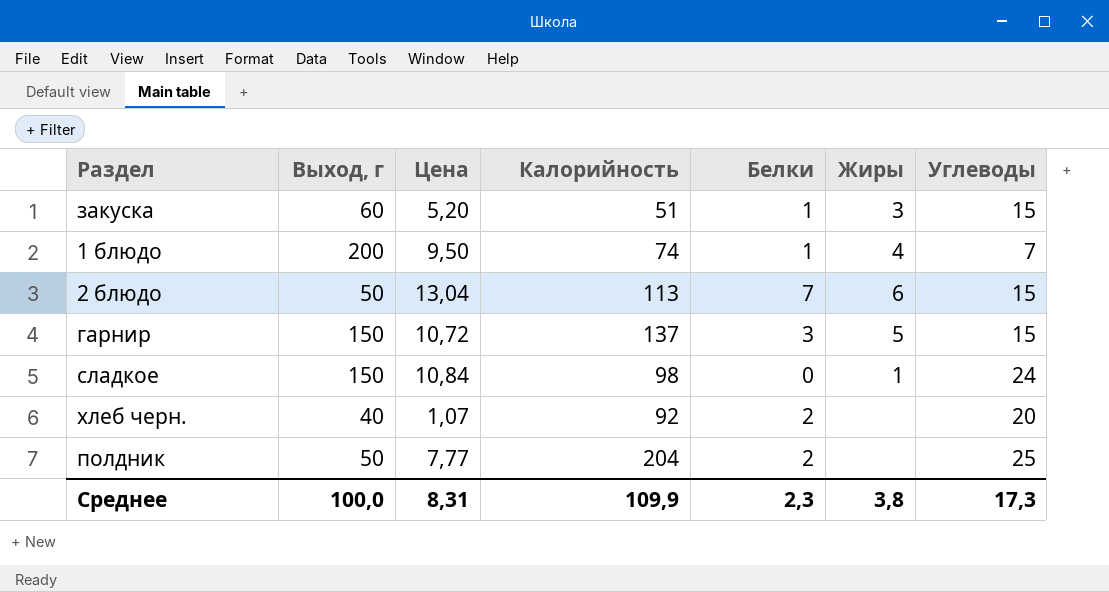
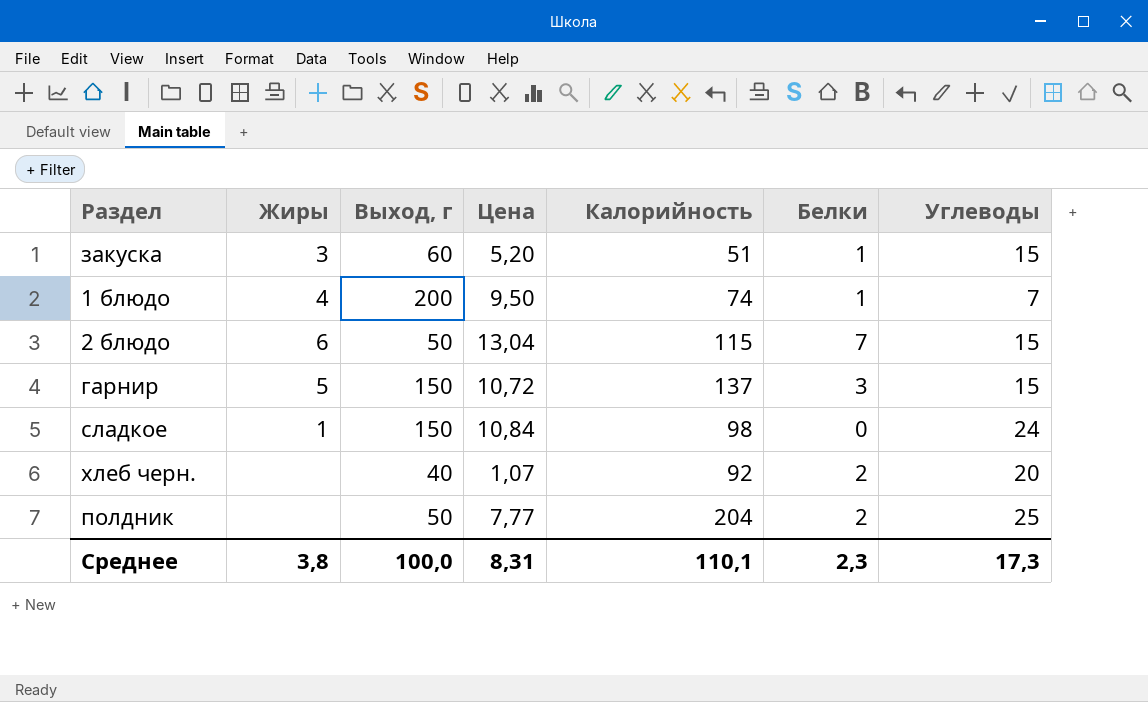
column Жиры | position: 6 -> 2
2 блюдо | Калорийность: 113 -> 115
Среднее | Калорийность: 109,9 -> 110,1

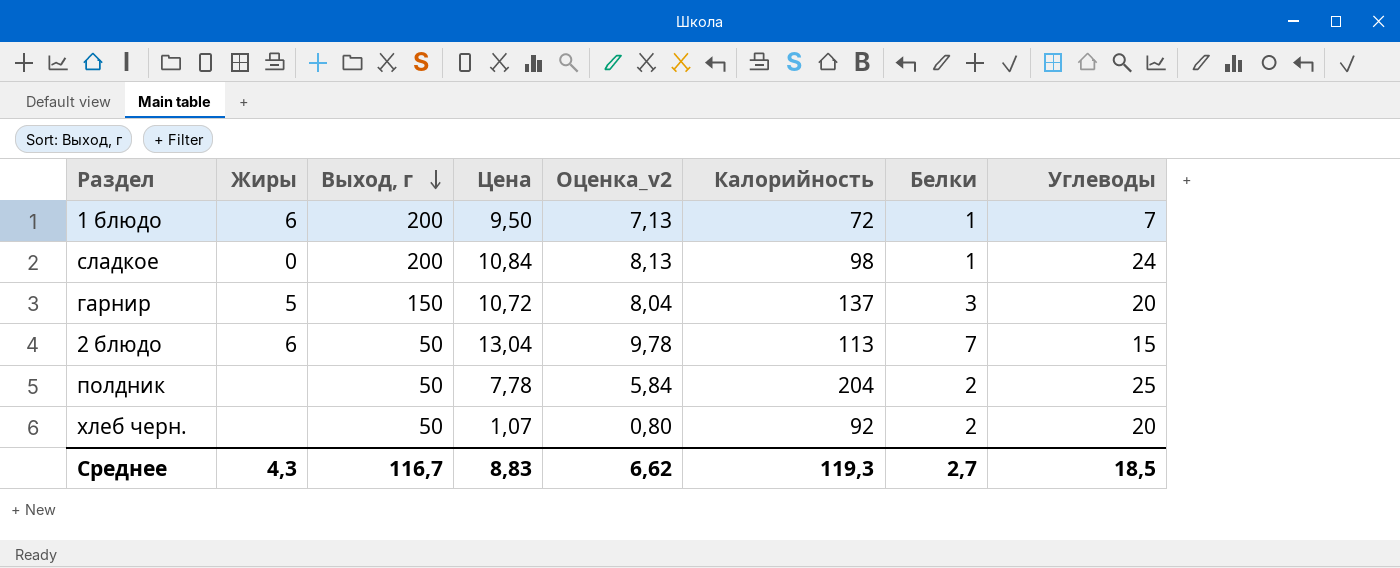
row order: none -> Выход, г descending
column Оценка_v2 | formula: none -> [Цена] * 0,75
row закуска: 3 | 60 | 5,20 | 51 | 1 | 15 -> none
1 блюдо | Жиры: 4 -> 6
1 блюдо | Калорийность: 74 -> 72
сладкое | Жиры: 1 -> 0
сладкое | Выход, г: 150 -> 200
сладкое | Белки: 0 -> 1
гарнир | Углеводы: 15 -> 20
2 блюдо | Калорийность: 115 -> 113
полдник | Цена: 7,77 -> 7,78
хлеб черн. | Выход, г: 40 -> 50
Среднее | Жиры: 3,8 -> 4,3
Среднее | Выход, г: 100,0 -> 116,7
Среднее | Цена: 8,31 -> 8,83
Среднее | Калорийность: 110,1 -> 119,3
Среднее | Белки: 2,3 -> 2,7
Среднее | Углеводы: 17,3 -> 18,5

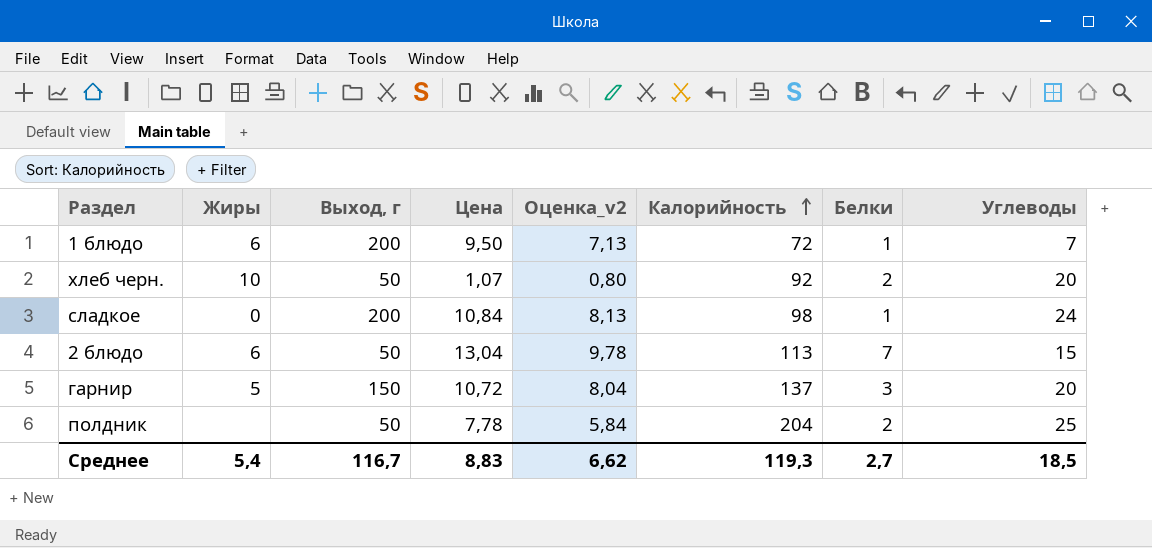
row order: Выход, г descending -> Калорийность ascending
хлеб черн. | Жиры: none -> 10
Среднее | Жиры: 4,3 -> 5,4

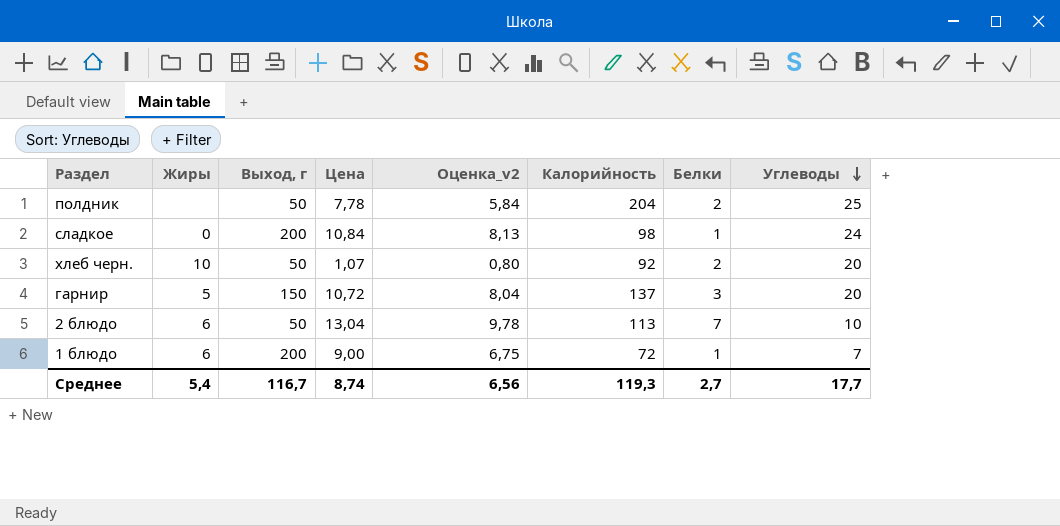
row order: Калорийность ascending -> Углеводы descending
2 блюдо | Углеводы: 15 -> 10
1 блюдо | Цена: 9,50 -> 9,00
1 блюдо | Оценка_v2: 7,13 -> 6,75
Среднее | Цена: 8,83 -> 8,74
Среднее | Оценка_v2: 6,62 -> 6,56
Среднее | Углеводы: 18,5 -> 17,7

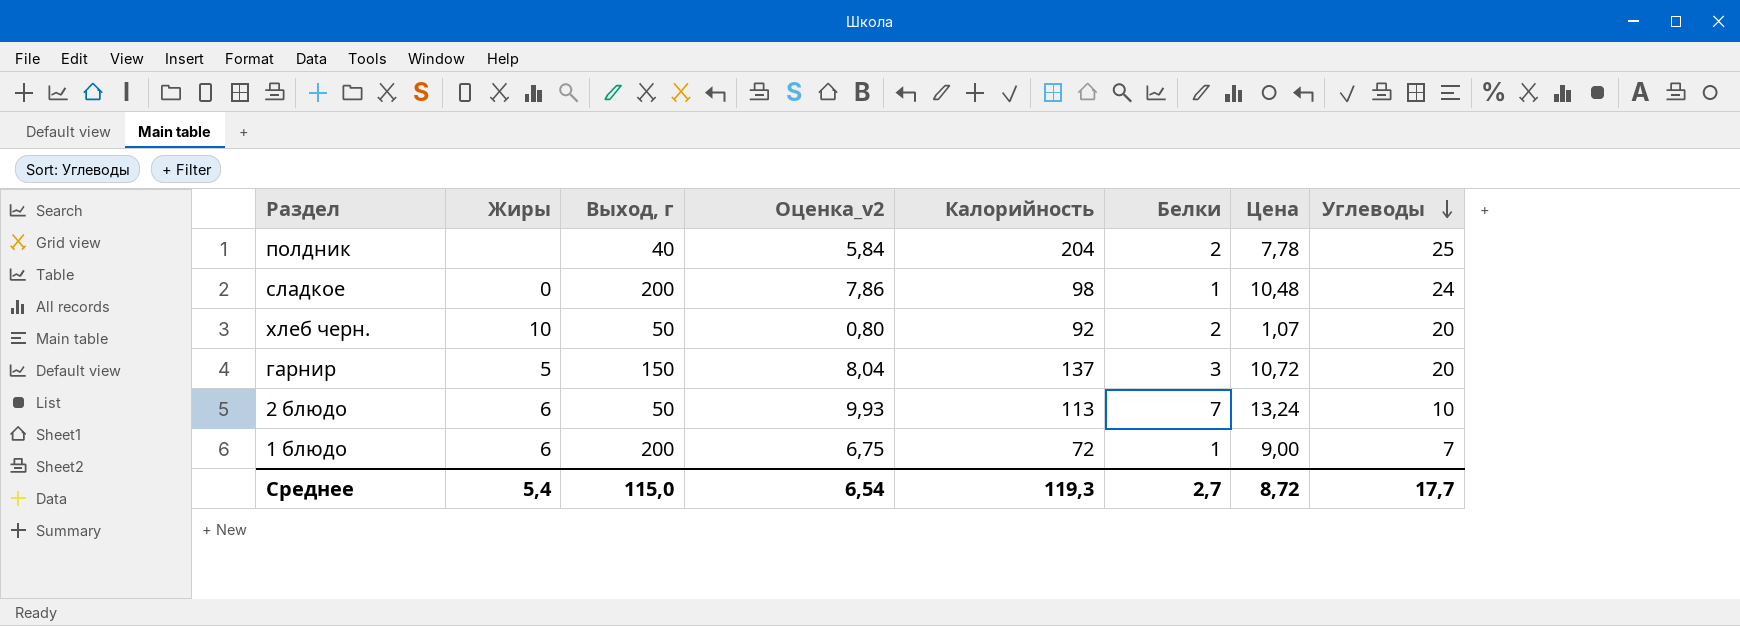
column Цена | position: 4 -> 7
полдник | Выход, г: 50 -> 40
сладкое | Оценка_v2: 8,13 -> 7,86
сладкое | Цена: 10,84 -> 10,48
2 блюдо | Оценка_v2: 9,78 -> 9,93
2 блюдо | Цена: 13,04 -> 13,24
Среднее | Выход, г: 116,7 -> 115,0
Среднее | Оценка_v2: 6,56 -> 6,54
Среднее | Цена: 8,74 -> 8,72

